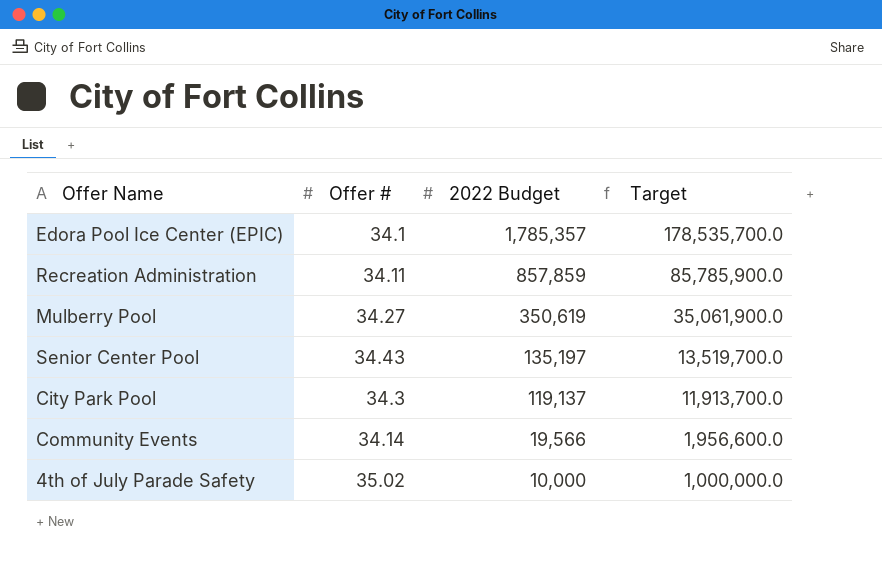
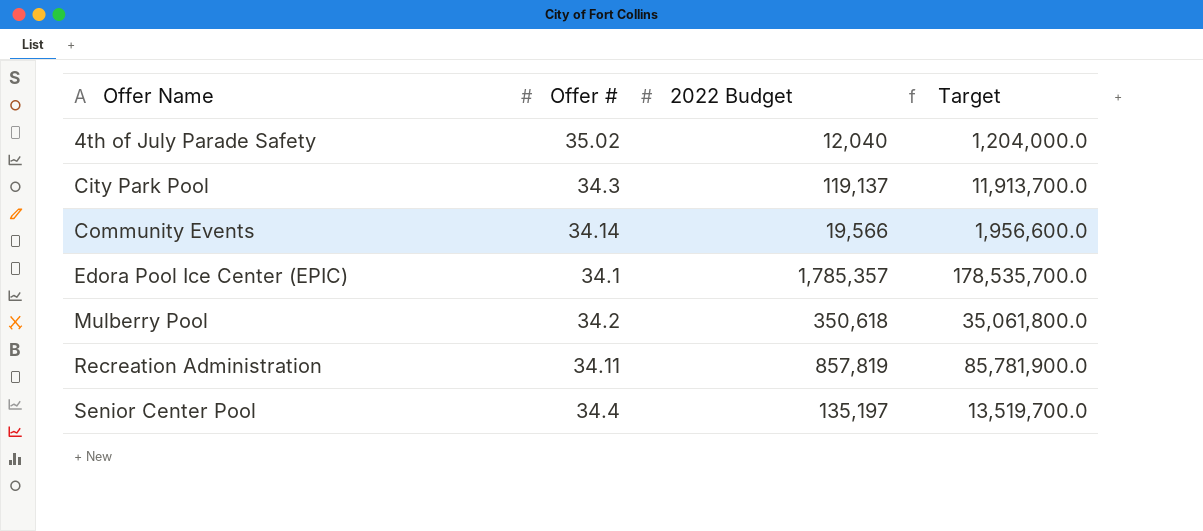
row order: 2022 Budget descending -> Offer Name ascending
4th of July Parade Safety | 2022 Budget: 10,000 -> 12,040
4th of July Parade Safety | Target: 1,000,000.0 -> 1,204,000.0
Mulberry Pool | Offer #: 34.27 -> 34.2
Mulberry Pool | 2022 Budget: 350,619 -> 350,618
Mulberry Pool | Target: 35,061,900.0 -> 35,061,800.0
Recreation Administration | 2022 Budget: 857,859 -> 857,819
Recreation Administration | Target: 85,785,900.0 -> 85,781,900.0
Senior Center Pool | Offer #: 34.43 -> 34.4

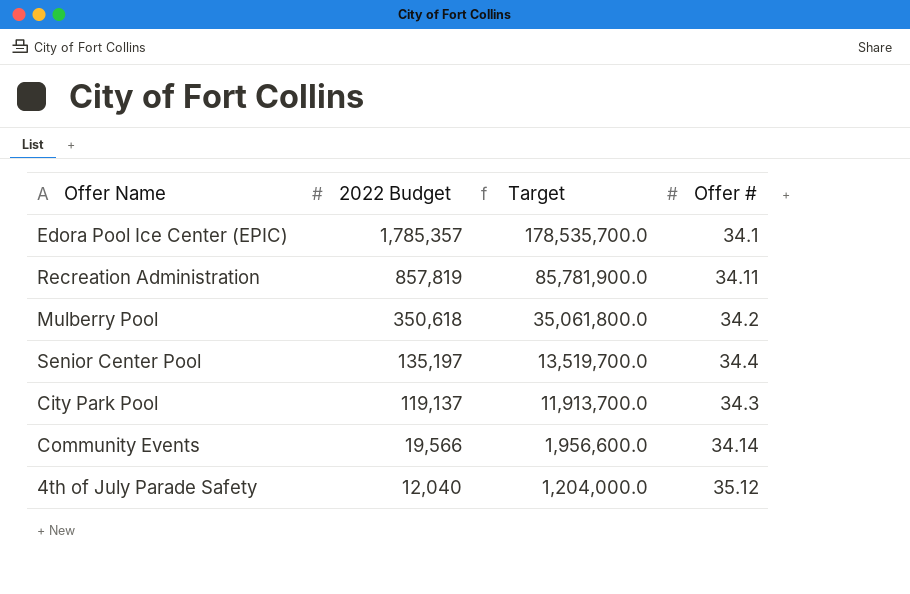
row order: Offer Name ascending -> 2022 Budget descending
column Offer # | position: 2 -> 4
4th of July Parade Safety | Offer #: 35.02 -> 35.12

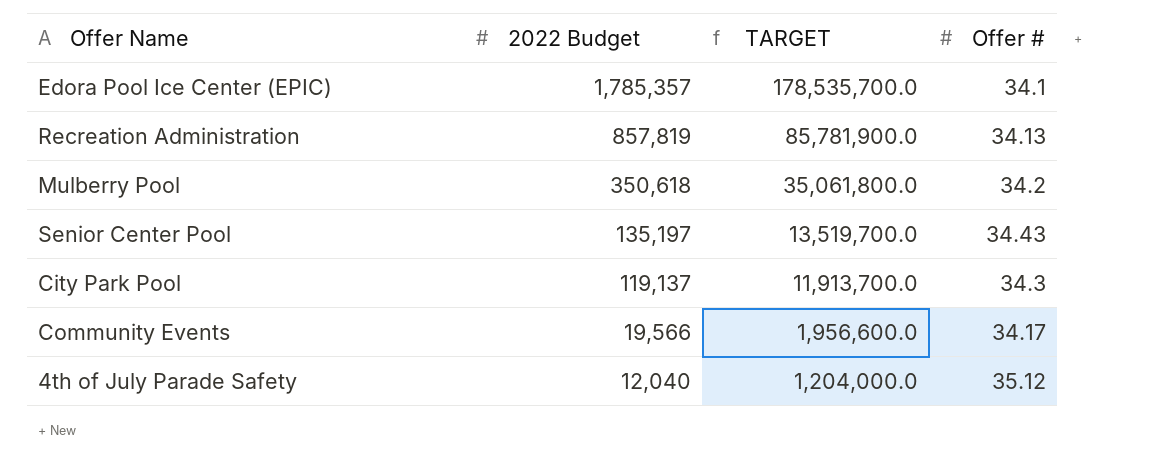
column name: Target -> TARGET
Recreation Administration | Offer #: 34.11 -> 34.13
Senior Center Pool | Offer #: 34.4 -> 34.43
Community Events | Offer #: 34.14 -> 34.17

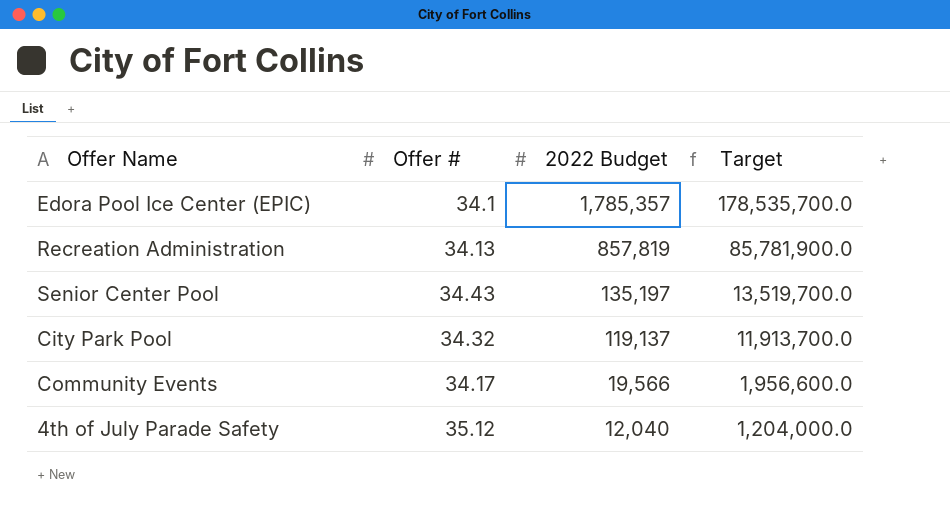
column Offer # | position: 4 -> 2
column name: TARGET -> Target
row Mulberry Pool: 350,618 | 35,061,800.0 | 34.2 -> none
City Park Pool | Offer #: 34.3 -> 34.32

